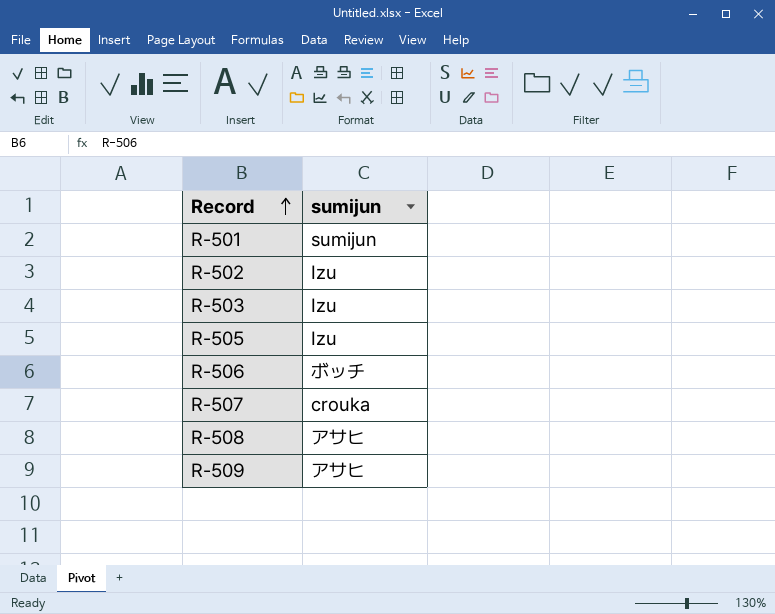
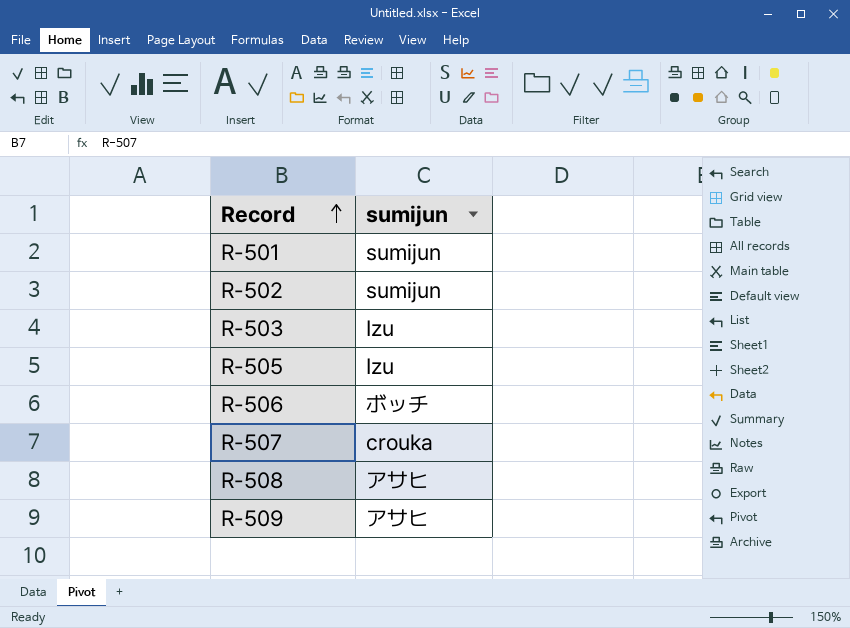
R-502 | sumijun: Izu -> sumijun

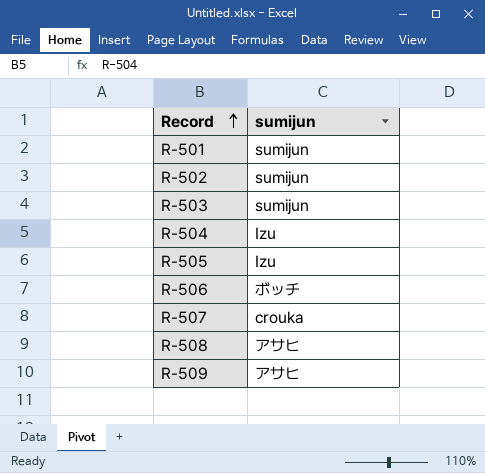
R-503 | sumijun: Izu -> sumijun
row R-504: none -> Izu

